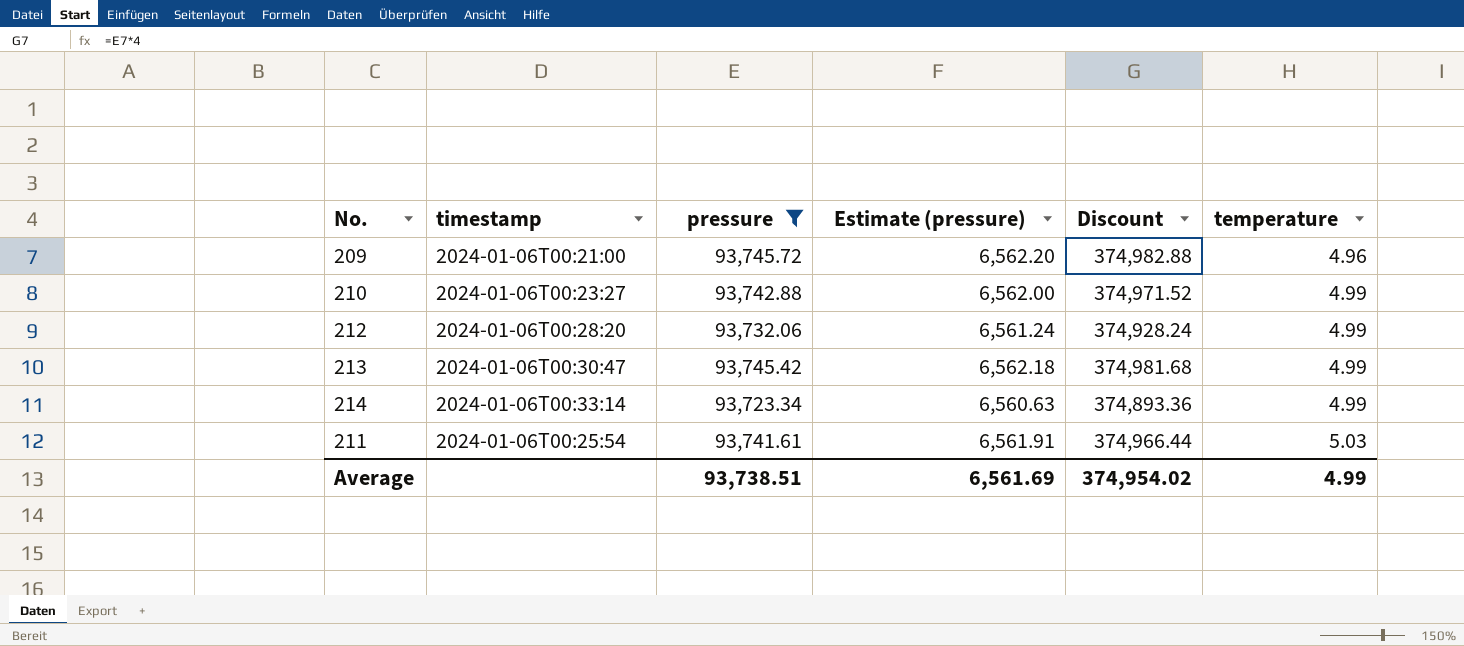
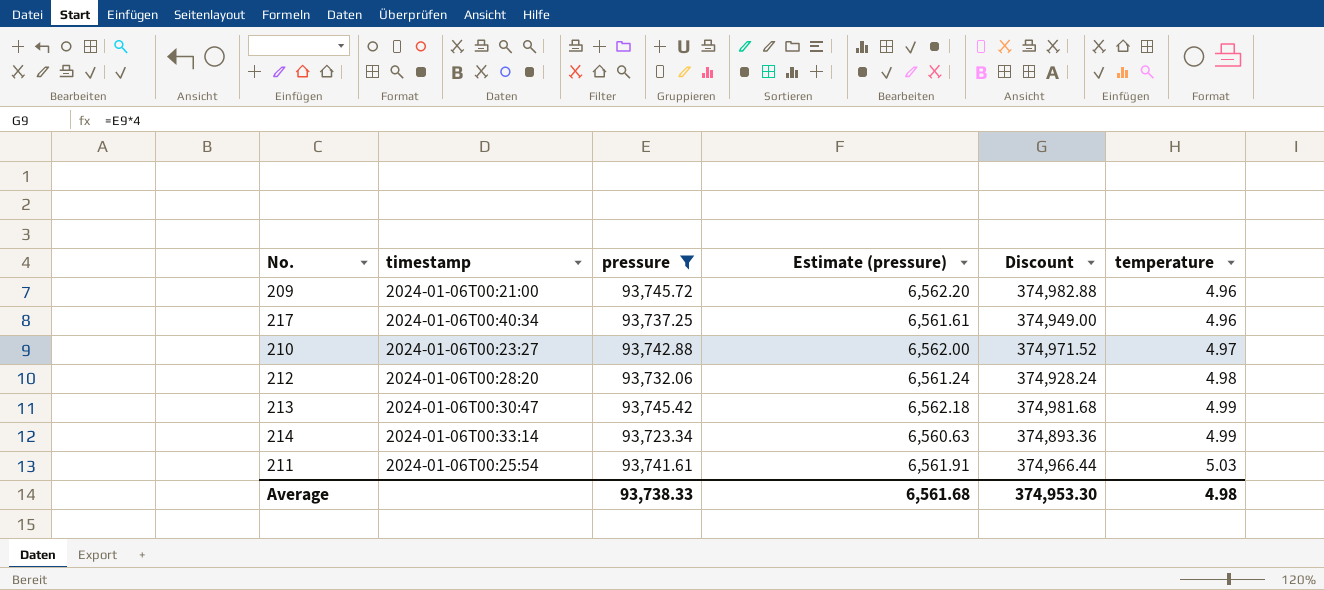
row 217: none -> 2024-01-06T00:40:34 | 93,737.25 | 6,561.61 | 374,949.00 | 4.96
210 | temperature: 4.99 -> 4.97
212 | temperature: 4.99 -> 4.98
Average | pressure: 93,738.51 -> 93,738.33
Average | Estimate (pressure): 6,561.69 -> 6,561.68
Average | Discount: 374,954.02 -> 374,953.30
Average | temperature: 4.99 -> 4.98

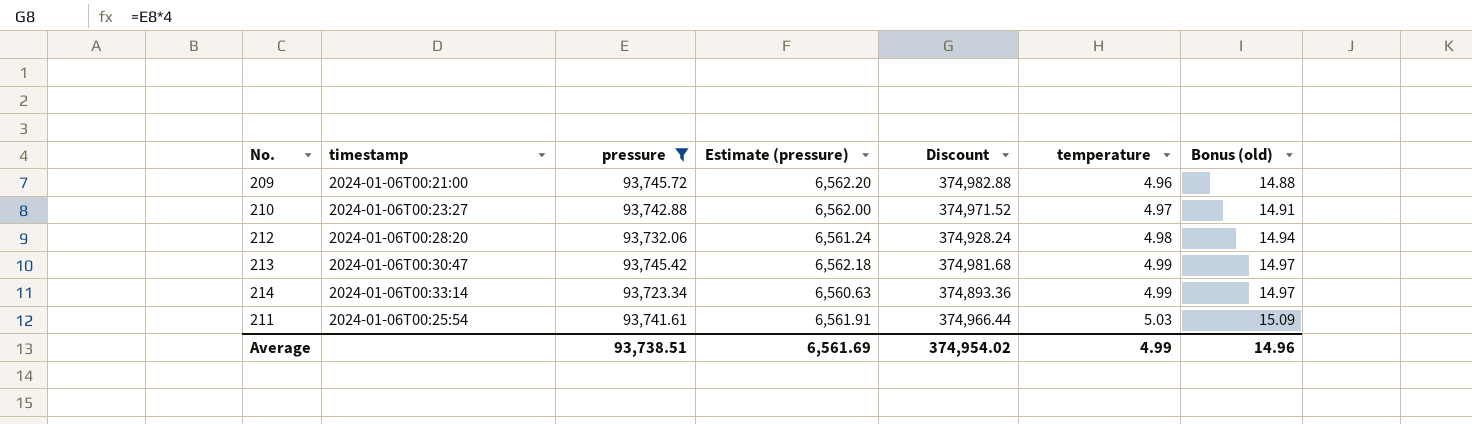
column Bonus (old) | formula: none -> [temperature] * 3
row 217: 2024-01-06T00:40:34 | 93,737.25 | 6,561.61 | 374,949.00 | 4.96 -> none
Average | pressure: 93,738.33 -> 93,738.51
Average | Estimate (pressure): 6,561.68 -> 6,561.69
Average | Discount: 374,953.30 -> 374,954.02
Average | temperature: 4.98 -> 4.99

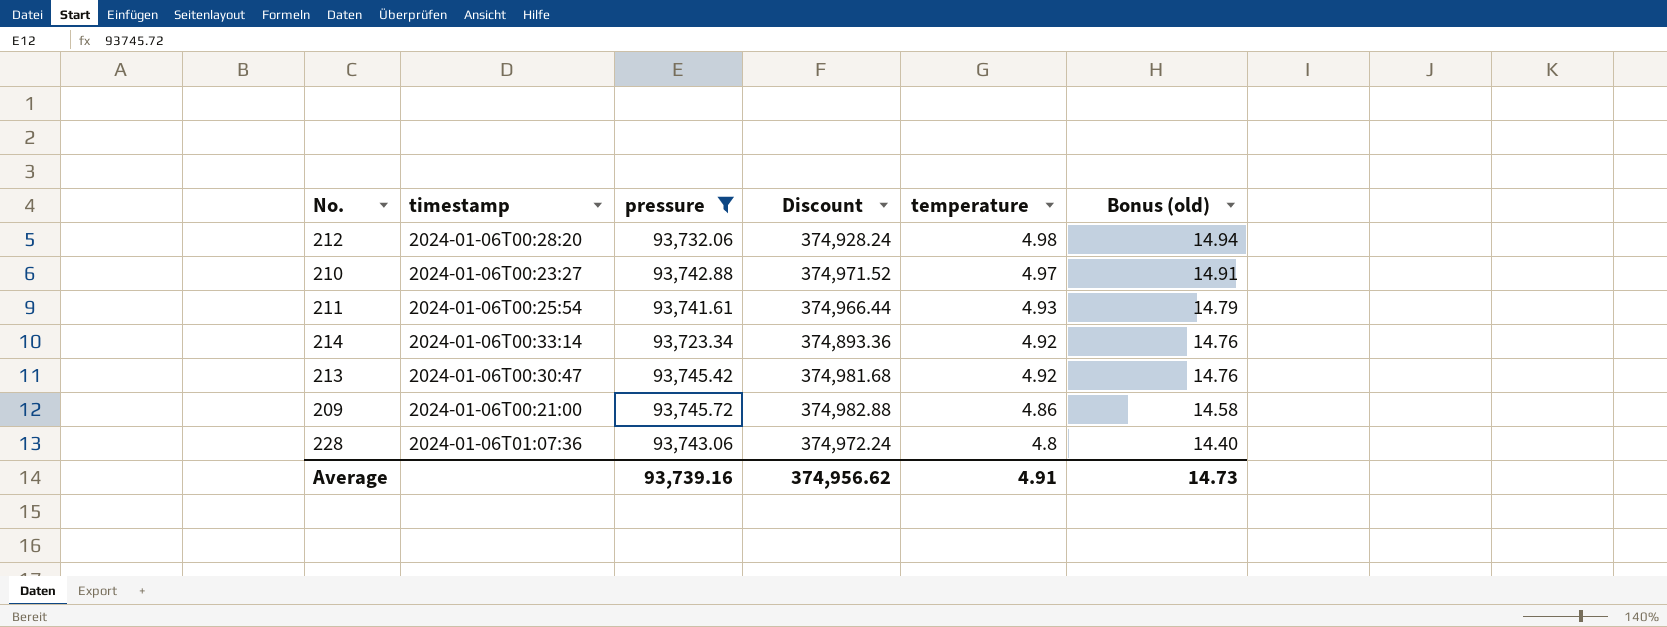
row order: temperature ascending -> temperature descending
column Estimate (pressure) | formula: [pressure] * 0.07 -> none
211 | temperature: 5.03 -> 4.93
211 | Bonus (old): 15.09 -> 14.79
214 | temperature: 4.99 -> 4.92
214 | Bonus (old): 14.97 -> 14.76
213 | temperature: 4.99 -> 4.92
213 | Bonus (old): 14.97 -> 14.76
209 | temperature: 4.96 -> 4.86
209 | Bonus (old): 14.88 -> 14.58
row 228: none -> 2024-01-06T01:07:36 | 93,743.06 | 374,972.24 | 4.8 | 14.40
Average | pressure: 93,738.51 -> 93,739.16
Average | Discount: 374,954.02 -> 374,956.62
Average | temperature: 4.99 -> 4.91
Average | Bonus (old): 14.96 -> 14.73

